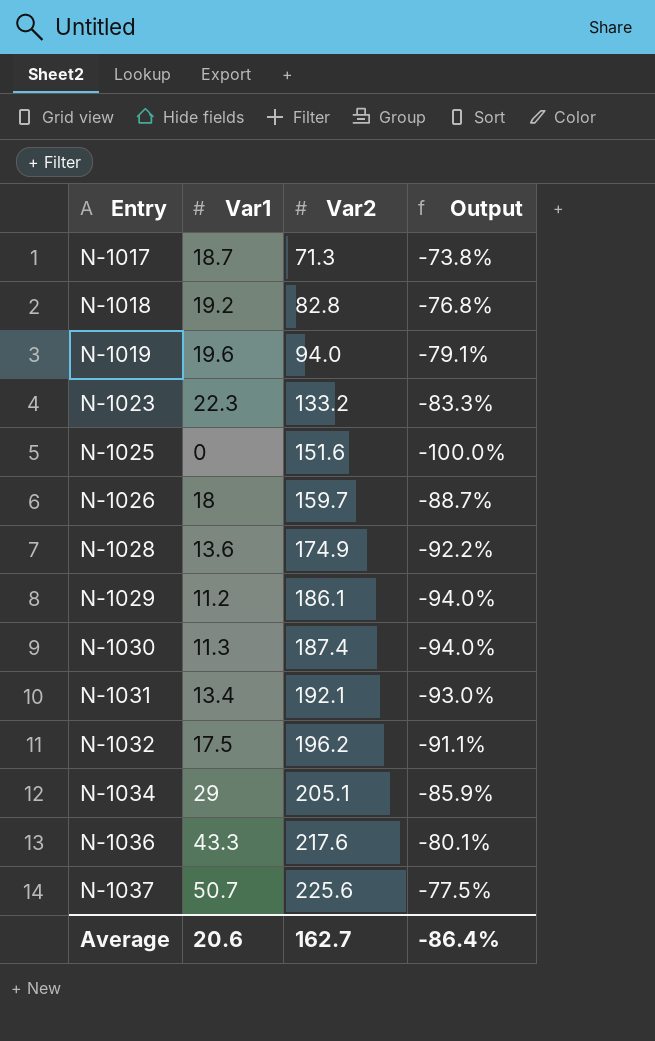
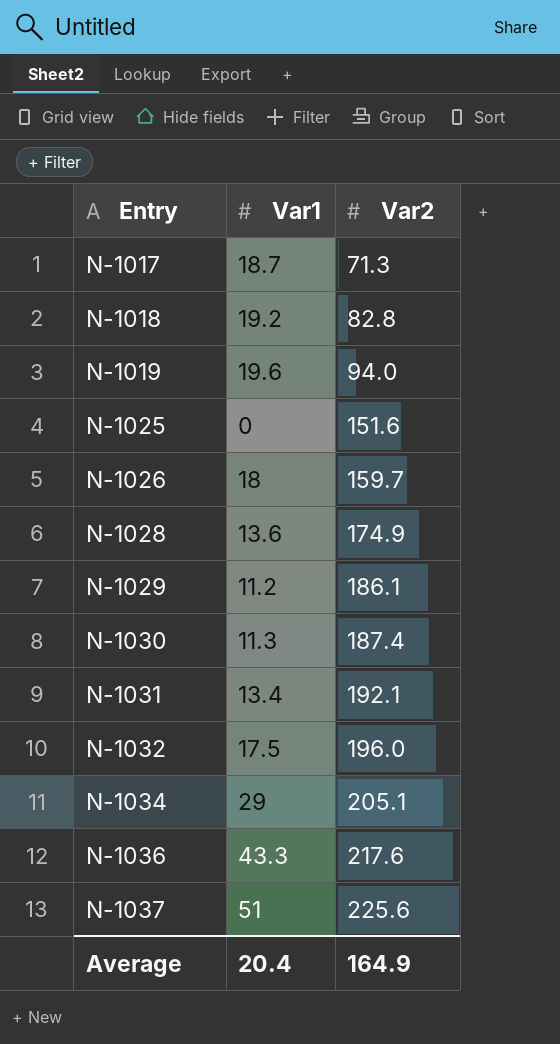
column Output | formula: ([Var1] - [Var2]) / [Var2] -> none
row N-1023: 22.3 | 133.2 | -83.3% -> none
N-1032 | Var2: 196.2 -> 196.0
N-1037 | Var1: 50.7 -> 51
Average | Var1: 20.6 -> 20.4
Average | Var2: 162.7 -> 164.9

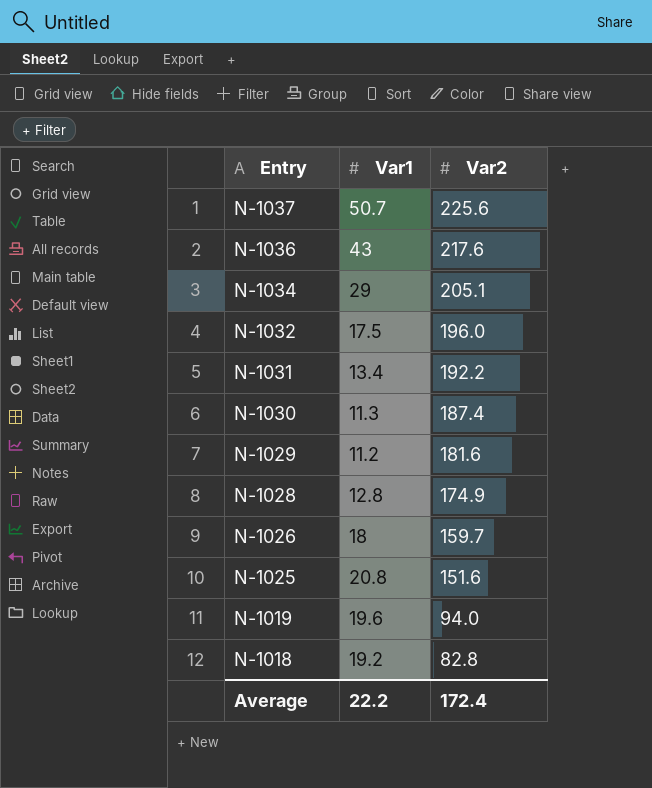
row order: Entry ascending -> Entry descending
row N-1017: 18.7 | 71.3 -> none
N-1037 | Var1: 51 -> 50.7
N-1036 | Var1: 43.3 -> 43
N-1031 | Var2: 192.1 -> 192.2
N-1029 | Var2: 186.1 -> 181.6
N-1028 | Var1: 13.6 -> 12.8
N-1025 | Var1: 0 -> 20.8
Average | Var1: 20.4 -> 22.2
Average | Var2: 164.9 -> 172.4

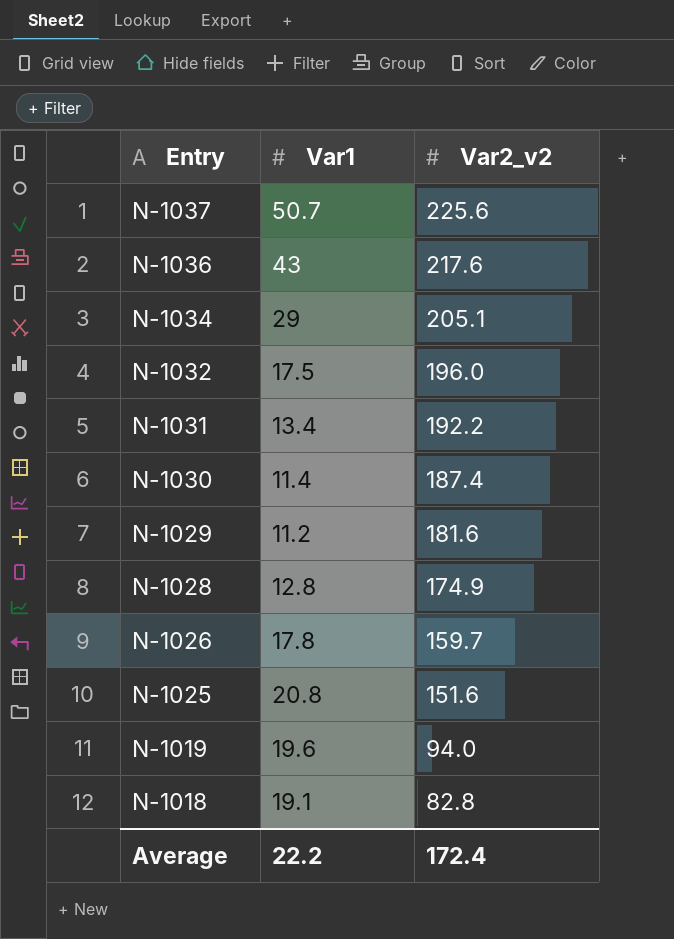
column name: Var2 -> Var2_v2
N-1030 | Var1: 11.3 -> 11.4
N-1026 | Var1: 18 -> 17.8
N-1018 | Var1: 19.2 -> 19.1

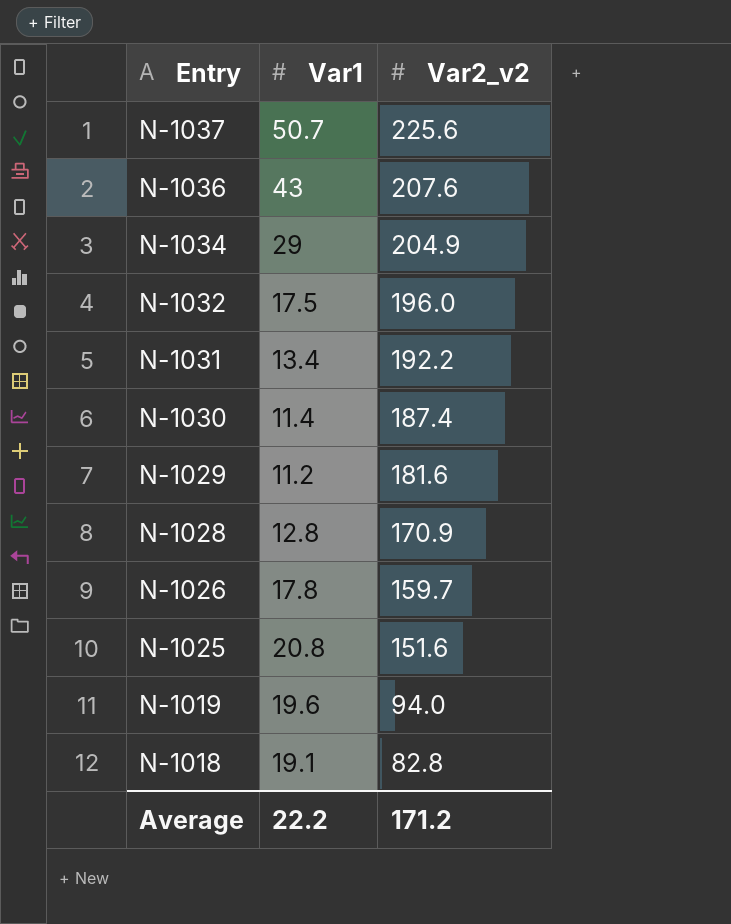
N-1036 | Var2_v2: 217.6 -> 207.6
N-1034 | Var2_v2: 205.1 -> 204.9
N-1028 | Var2_v2: 174.9 -> 170.9
Average | Var2_v2: 172.4 -> 171.2

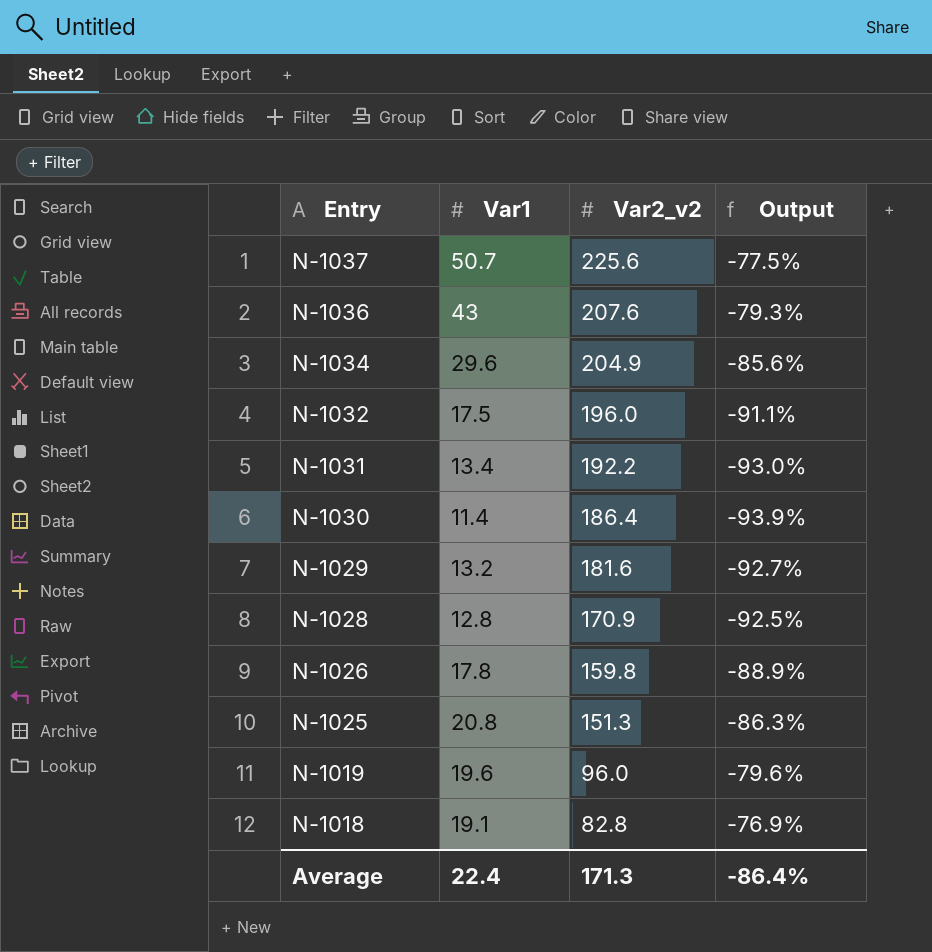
column Output | formula: none -> ([Var1] - [Var2_v2]) / [Var2_v2]
N-1034 | Var1: 29 -> 29.6
N-1030 | Var2_v2: 187.4 -> 186.4
N-1029 | Var1: 11.2 -> 13.2
N-1026 | Var2_v2: 159.7 -> 159.8
N-1025 | Var2_v2: 151.6 -> 151.3
N-1019 | Var2_v2: 94.0 -> 96.0
Average | Var1: 22.2 -> 22.4
Average | Var2_v2: 171.2 -> 171.3

